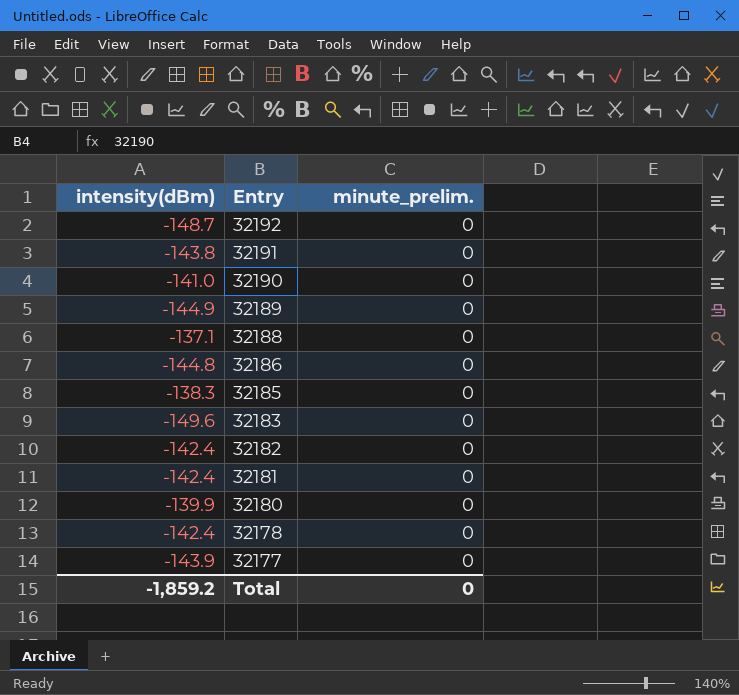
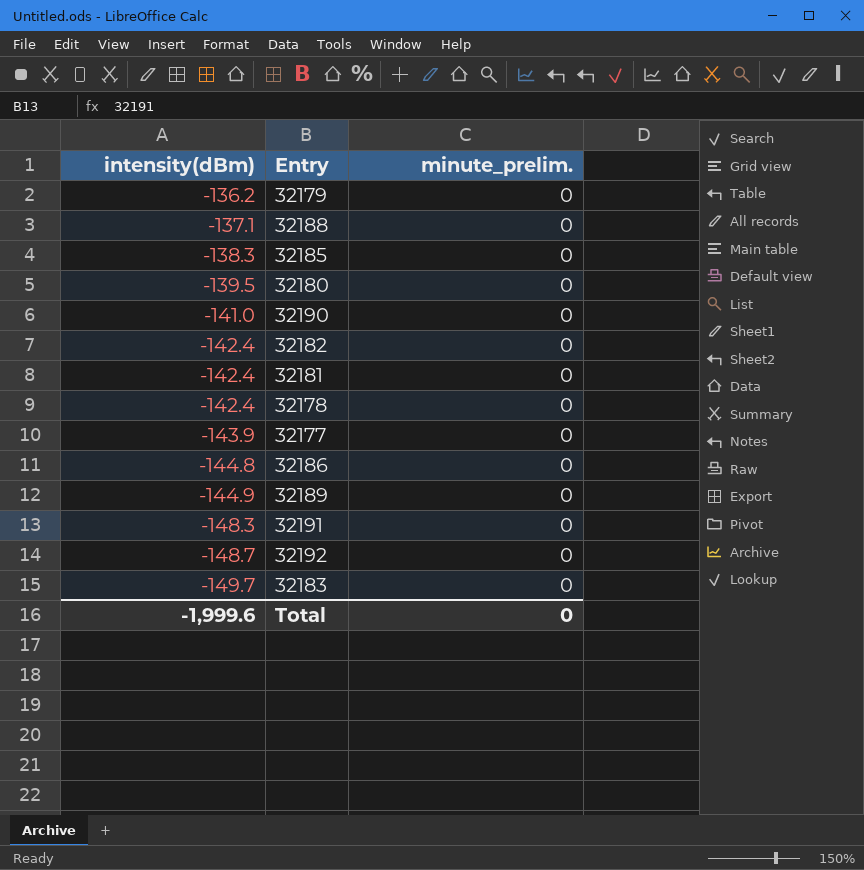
row order: Entry descending -> intensity(dBm) descending
row 32179: none -> -136.2 | 0
32180 | intensity(dBm): -139.9 -> -139.5
32191 | intensity(dBm): -143.8 -> -148.3
32183 | intensity(dBm): -149.6 -> -149.7
Total | intensity(dBm): -1,859.2 -> -1,999.6

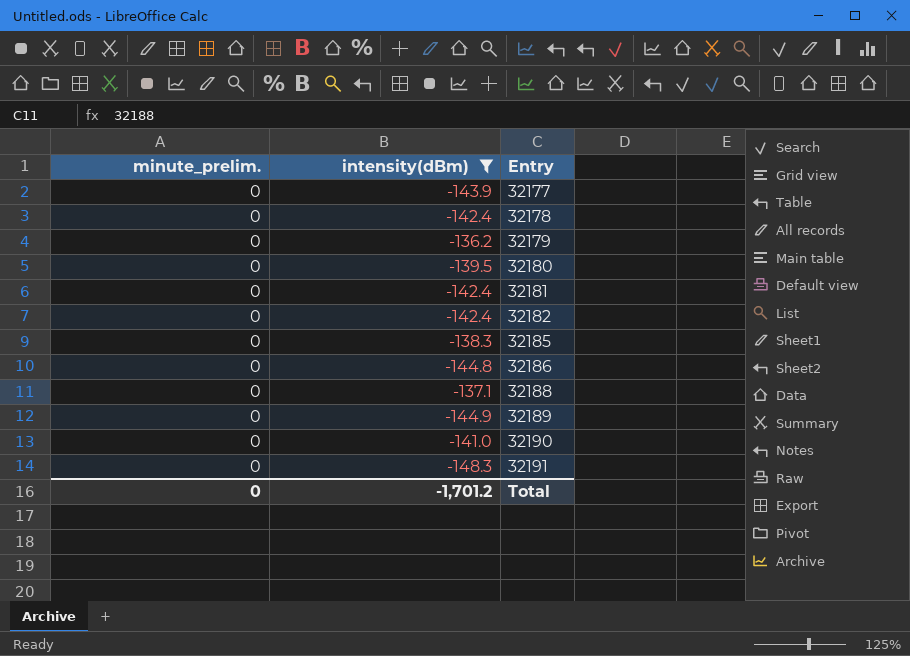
filter: none -> intensity(dBm) >= -148.3
row order: intensity(dBm) descending -> Entry ascending
column minute_prelim. | position: 3 -> 1
Total | intensity(dBm): -1,999.6 -> -1,701.2

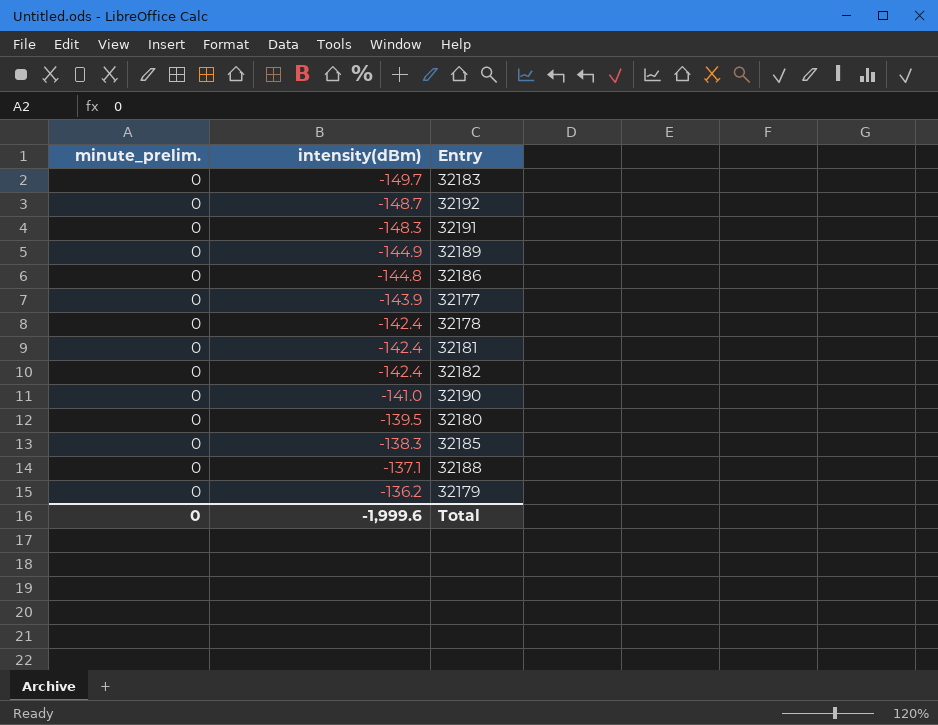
filter: intensity(dBm) >= -148.3 -> none
row order: Entry ascending -> intensity(dBm) ascending
Total | intensity(dBm): -1,701.2 -> -1,999.6

